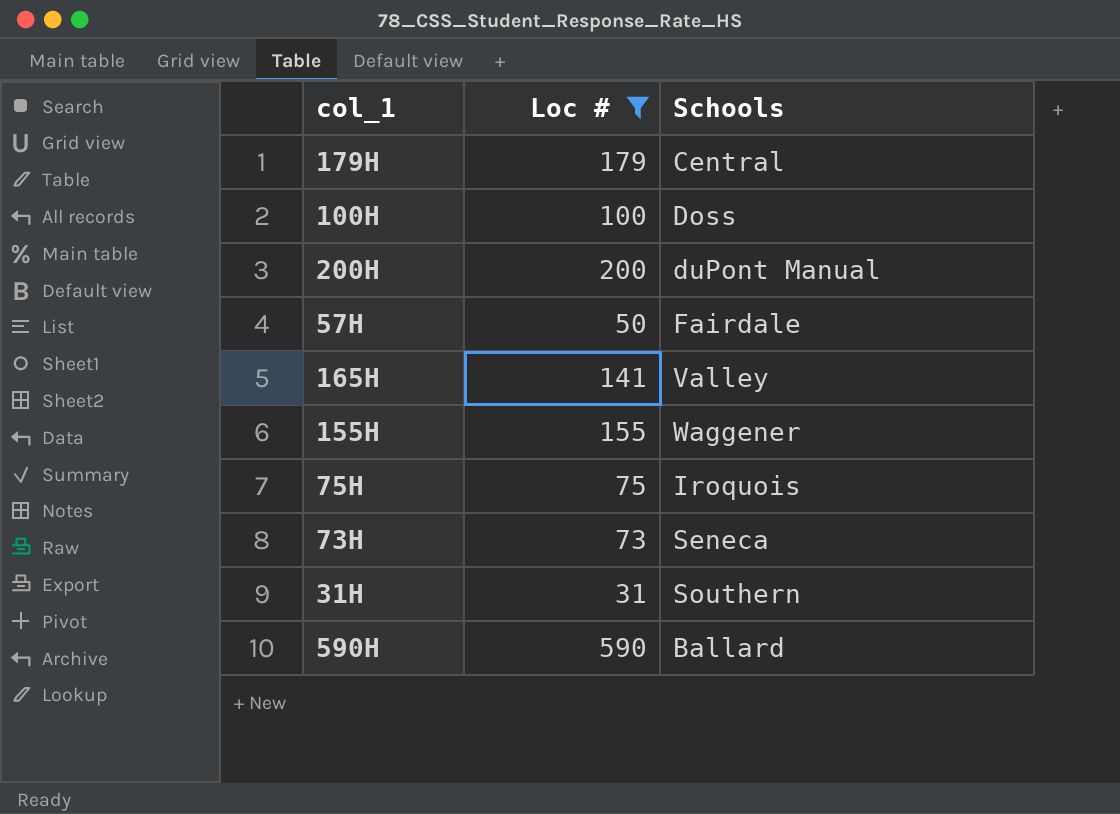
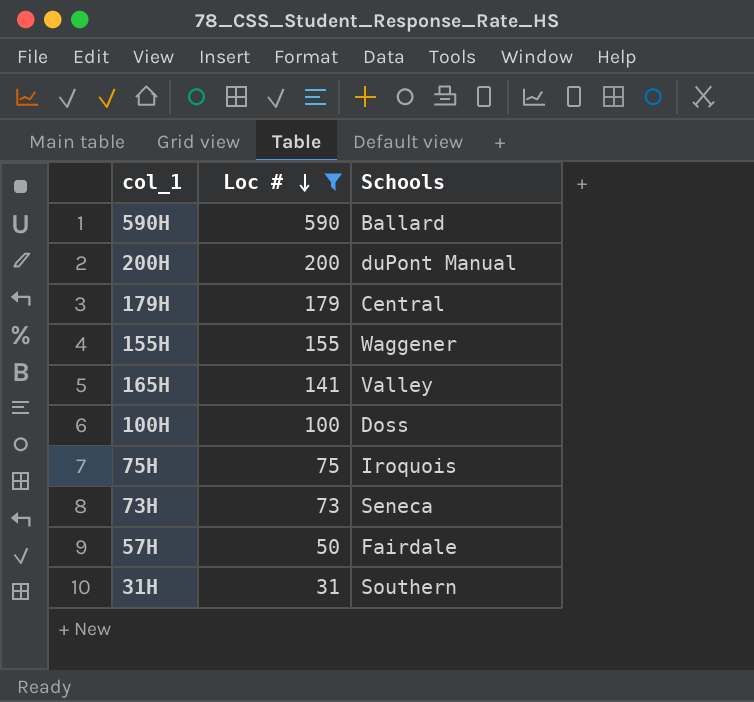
row order: none -> Loc # descending

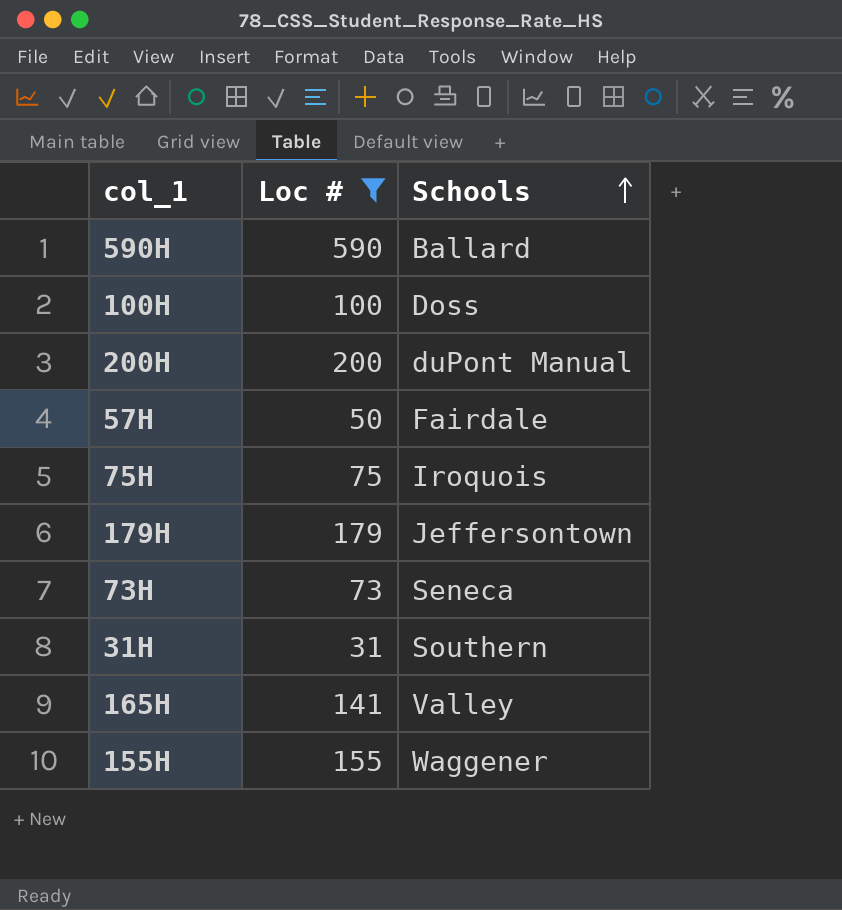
row order: Loc # descending -> Schools ascending
179H | Schools: Central -> Jeffersontown

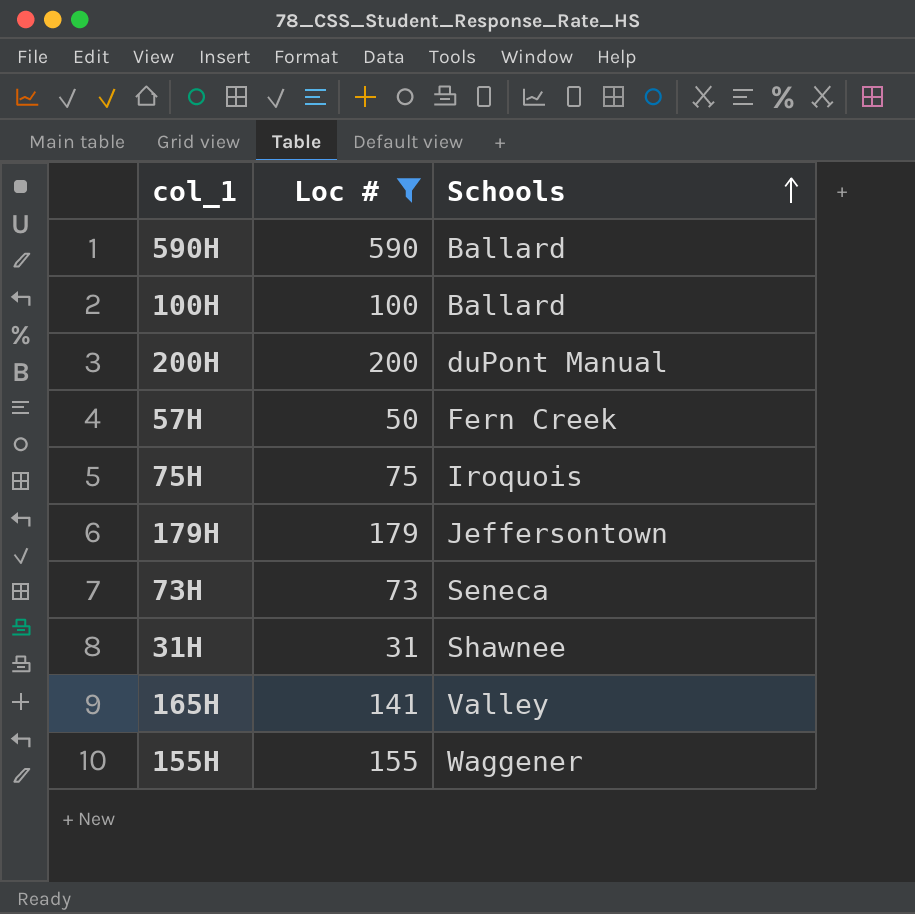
100H | Schools: Doss -> Ballard
57H | Schools: Fairdale -> Fern Creek
31H | Schools: Southern -> Shawnee

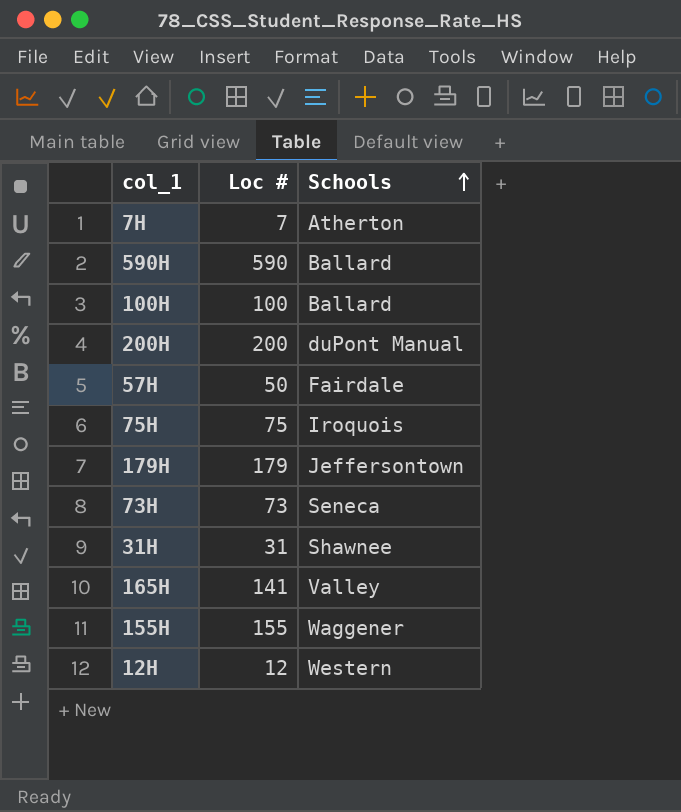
filter: Loc # >= 31 -> none
57H | Schools: Fern Creek -> Fairdale

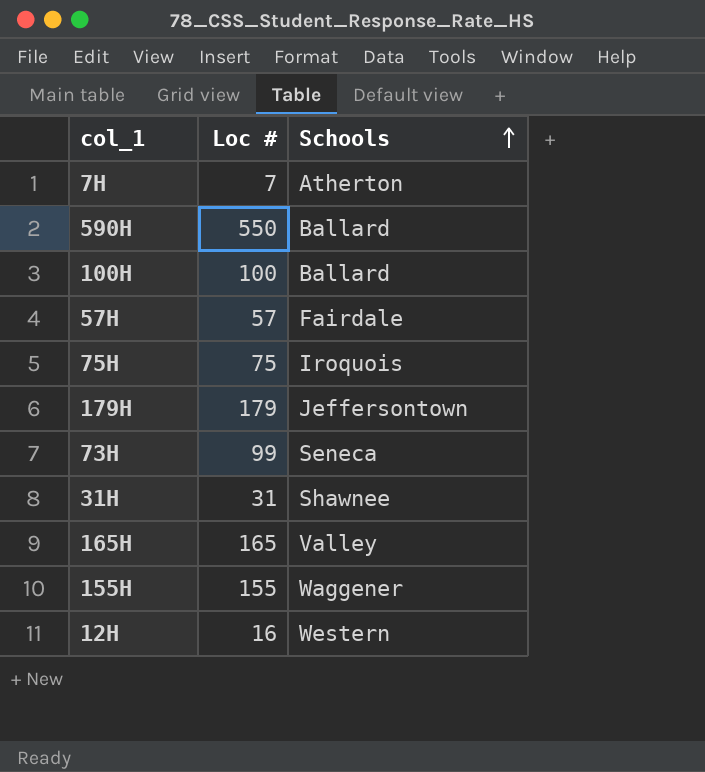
row 200H: 200 | duPont Manual -> none
590H | Loc #: 590 -> 550
57H | Loc #: 50 -> 57
73H | Loc #: 73 -> 99
165H | Loc #: 141 -> 165
12H | Loc #: 12 -> 16

